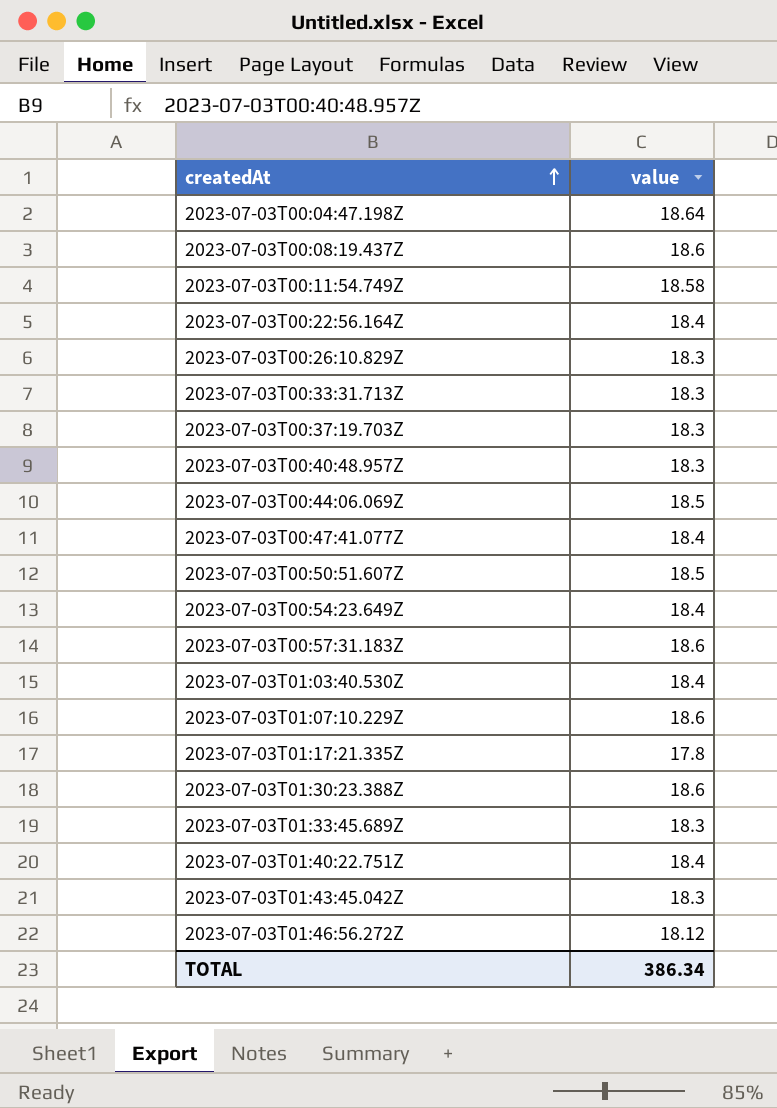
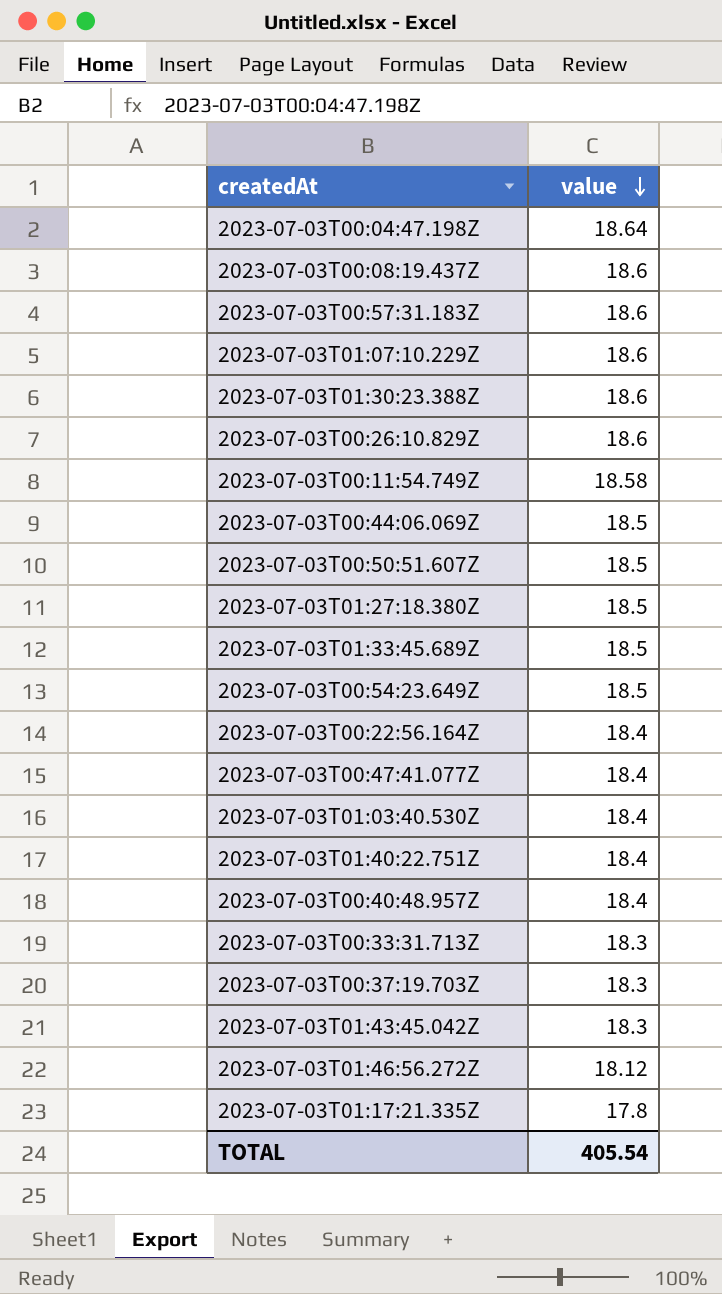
row order: createdAt ascending -> value descending
2023-07-03T00:26:10.829Z | value: 18.3 -> 18.6
row 2023-07-03T01:27:18.380Z: none -> 18.5
2023-07-03T01:33:45.689Z | value: 18.3 -> 18.5
2023-07-03T00:54:23.649Z | value: 18.4 -> 18.5
2023-07-03T00:40:48.957Z | value: 18.3 -> 18.4
TOTAL | value: 386.34 -> 405.54

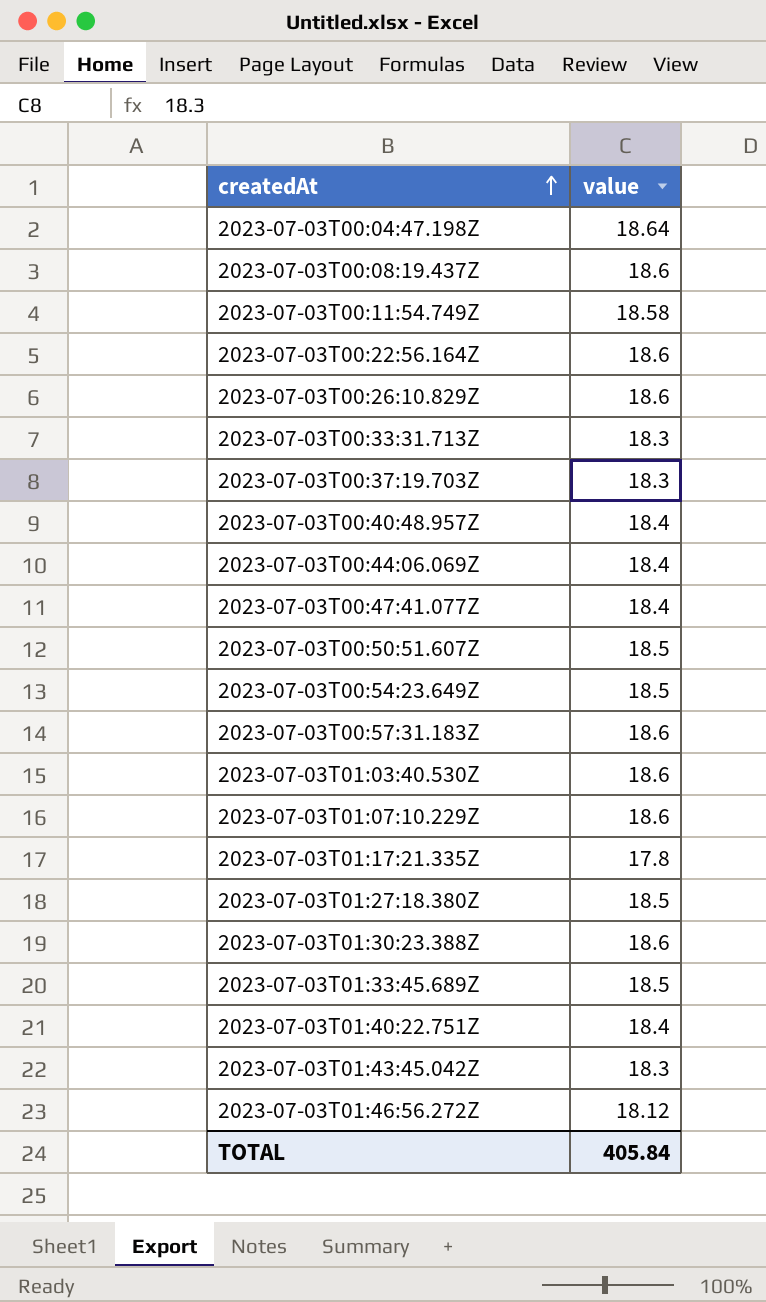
row order: value descending -> createdAt ascending
2023-07-03T00:22:56.164Z | value: 18.4 -> 18.6
2023-07-03T00:44:06.069Z | value: 18.5 -> 18.4
2023-07-03T01:03:40.530Z | value: 18.4 -> 18.6
TOTAL | value: 405.54 -> 405.84

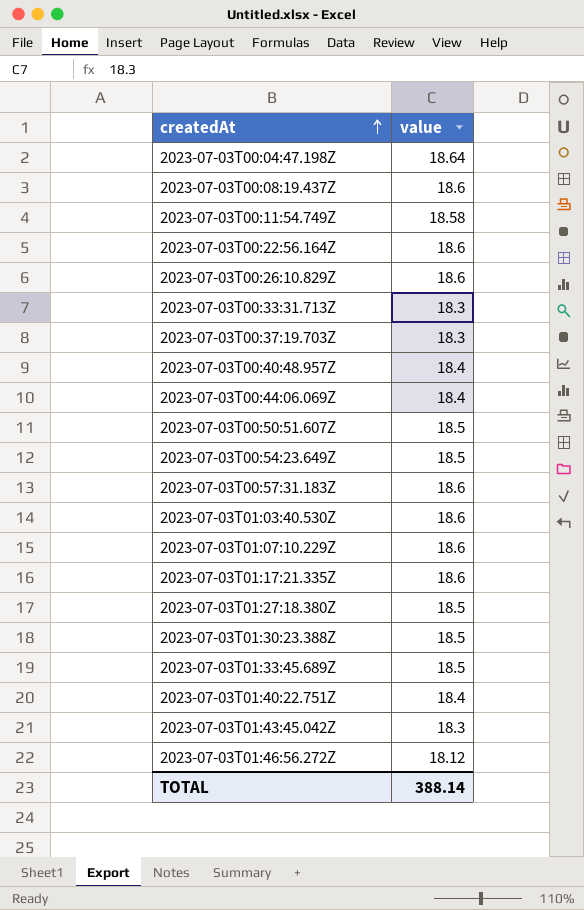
row 2023-07-03T00:47:41.077Z: 18.4 -> none
2023-07-03T01:17:21.335Z | value: 17.8 -> 18.6
2023-07-03T01:30:23.388Z | value: 18.6 -> 18.5
TOTAL | value: 405.84 -> 388.14

